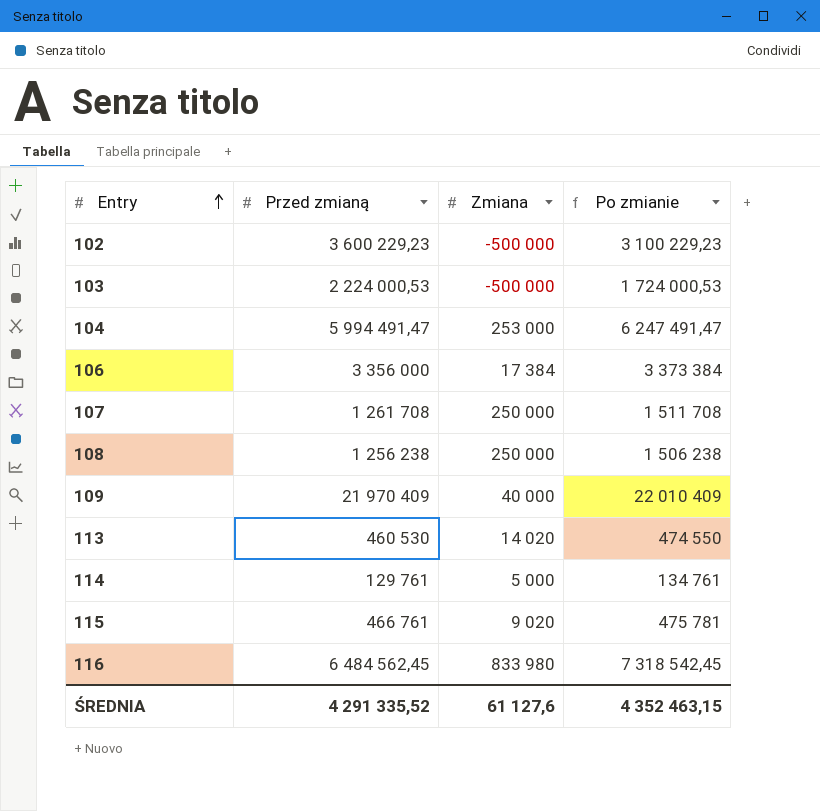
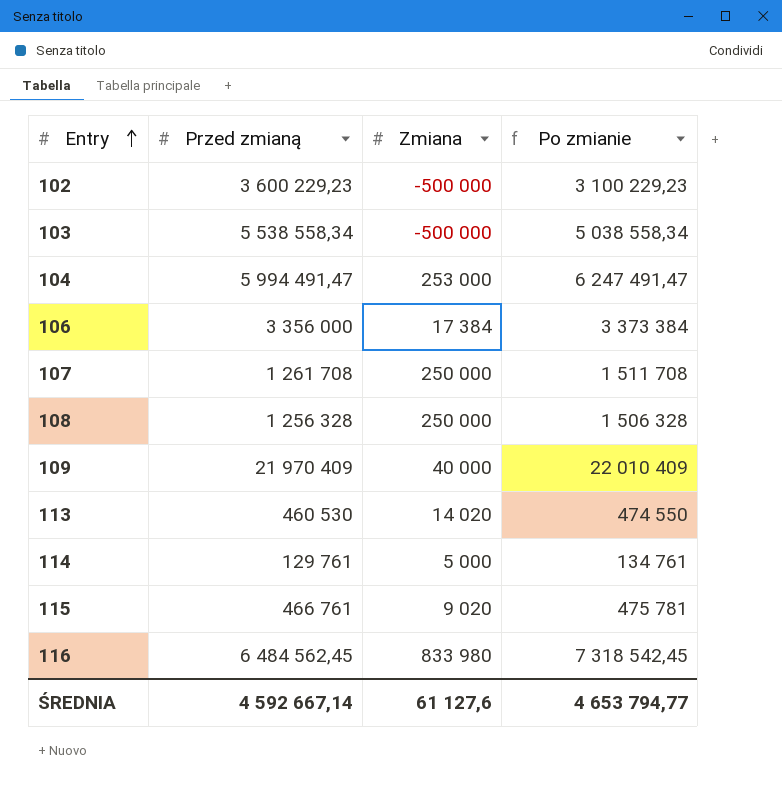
103 | Przed zmianą: 2 224 000,53 -> 5 538 558,34
103 | Po zmianie: 1 724 000,53 -> 5 038 558,34
108 | Przed zmianą: 1 256 238 -> 1 256 328
108 | Po zmianie: 1 506 238 -> 1 506 328
ŚREDNIA | Przed zmianą: 4 291 335,52 -> 4 592 667,14
ŚREDNIA | Po zmianie: 4 352 463,15 -> 4 653 794,77

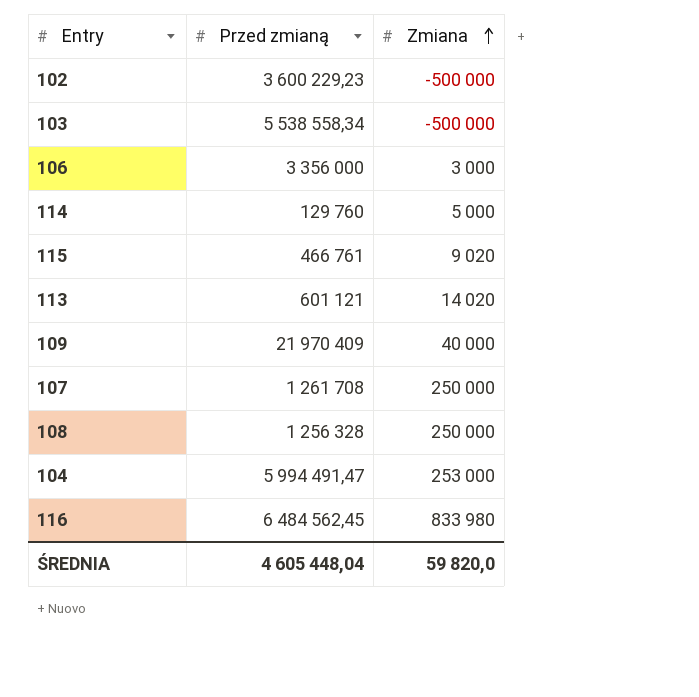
row order: Entry ascending -> Zmiana ascending
column Po zmianie | formula: [Przed zmianą] + [Zmiana] -> none
106 | Zmiana: 17 384 -> 3 000
114 | Przed zmianą: 129 761 -> 129 760
113 | Przed zmianą: 460 530 -> 601 121
ŚREDNIA | Przed zmianą: 4 592 667,14 -> 4 605 448,04
ŚREDNIA | Zmiana: 61 127,6 -> 59 820,0

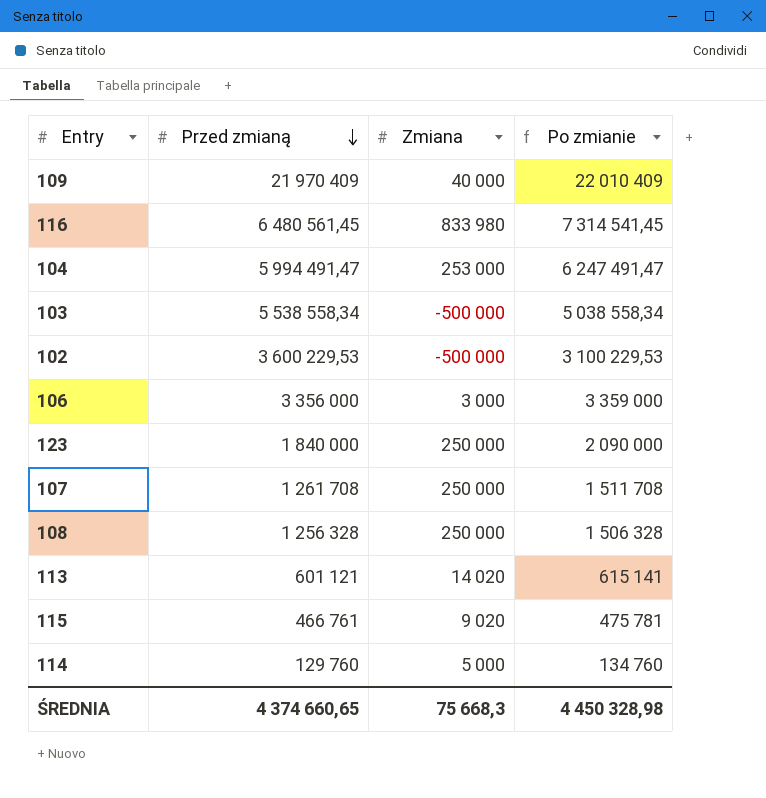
row order: Zmiana ascending -> Przed zmianą descending
column Po zmianie | formula: none -> [Przed zmianą] + [Zmiana]
116 | Przed zmianą: 6 484 562,45 -> 6 480 561,45
102 | Przed zmianą: 3 600 229,23 -> 3 600 229,53
row 123: none -> 1 840 000 | 250 000 | 2 090 000
ŚREDNIA | Przed zmianą: 4 605 448,04 -> 4 374 660,65
ŚREDNIA | Zmiana: 59 820,0 -> 75 668,3

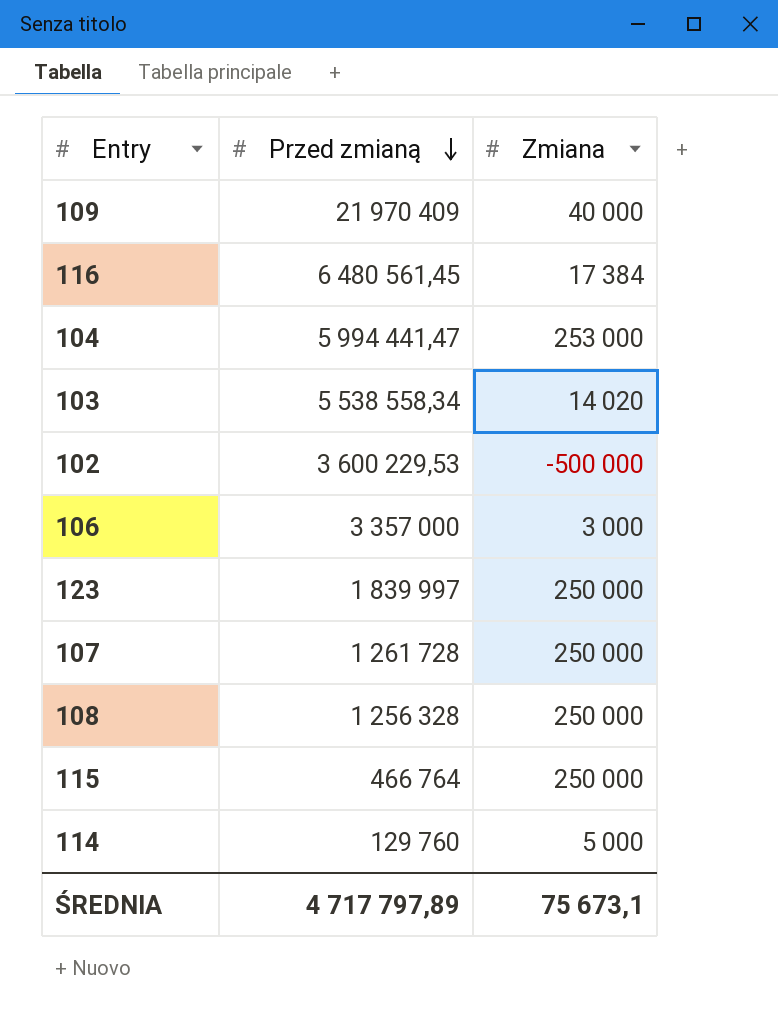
column Po zmianie | formula: [Przed zmianą] + [Zmiana] -> none
row 113: 601 121 | 14 020 | 615 141 -> none
116 | Zmiana: 833 980 -> 17 384
104 | Przed zmianą: 5 994 491,47 -> 5 994 441,47
103 | Zmiana: -500 000 -> 14 020
106 | Przed zmianą: 3 356 000 -> 3 357 000
123 | Przed zmianą: 1 840 000 -> 1 839 997
107 | Przed zmianą: 1 261 708 -> 1 261 728
115 | Przed zmianą: 466 761 -> 466 764
115 | Zmiana: 9 020 -> 250 000
ŚREDNIA | Przed zmianą: 4 374 660,65 -> 4 717 797,89
ŚREDNIA | Zmiana: 75 668,3 -> 75 673,1

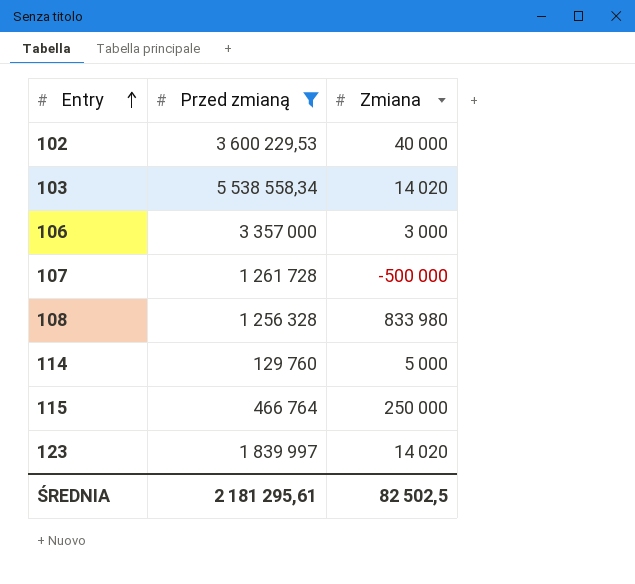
filter: none -> Przed zmianą <= 5 538 558,34
row order: Przed zmianą descending -> Entry ascending
102 | Zmiana: -500 000 -> 40 000
107 | Zmiana: 250 000 -> -500 000
108 | Zmiana: 250 000 -> 833 980
123 | Zmiana: 250 000 -> 14 020
ŚREDNIA | Przed zmianą: 4 717 797,89 -> 2 181 295,61
ŚREDNIA | Zmiana: 75 673,1 -> 82 502,5

